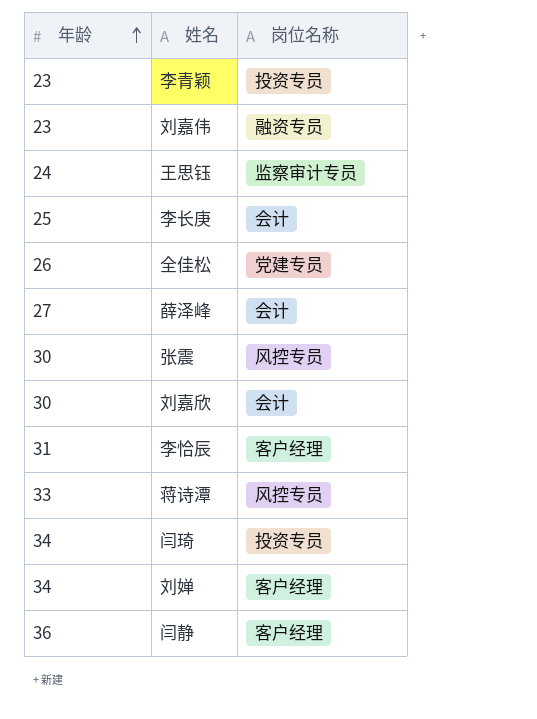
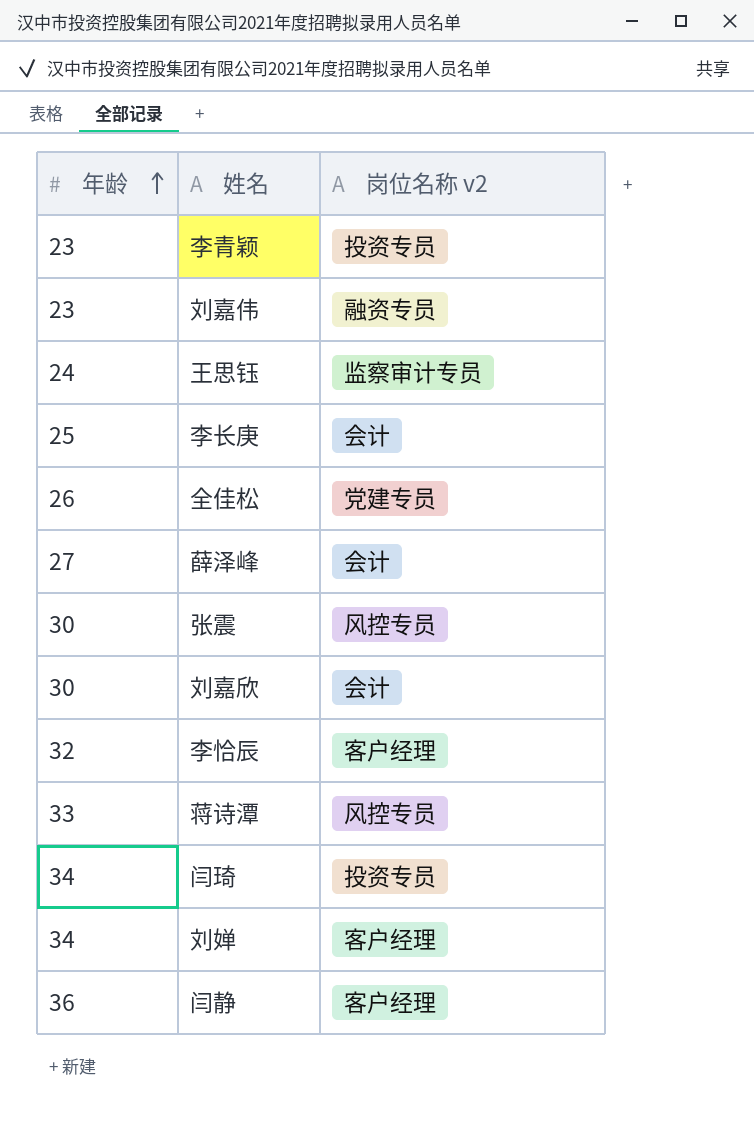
column name: 岗位名称 -> 岗位名称 v2
李恰辰 | 年龄: 31 -> 32

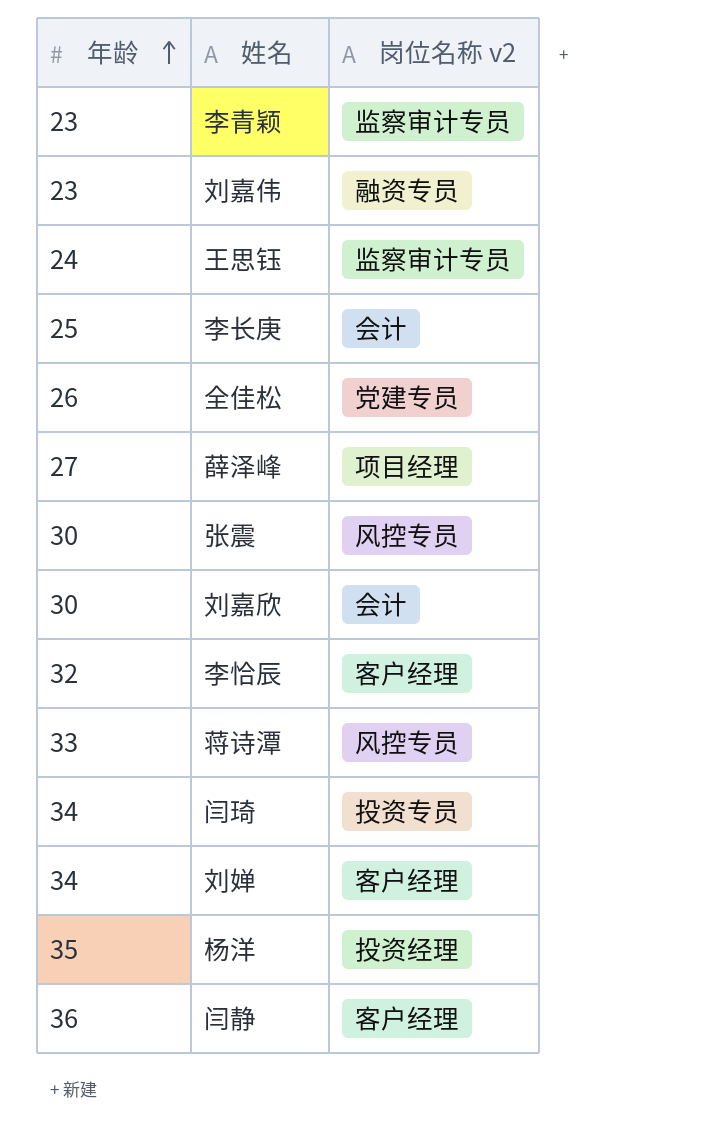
李青颖 | 岗位名称 v2: 投资专员 -> 监察审计专员
薛泽峰 | 岗位名称 v2: 会计 -> 项目经理
row 杨洋: none -> 35 | 投资经理

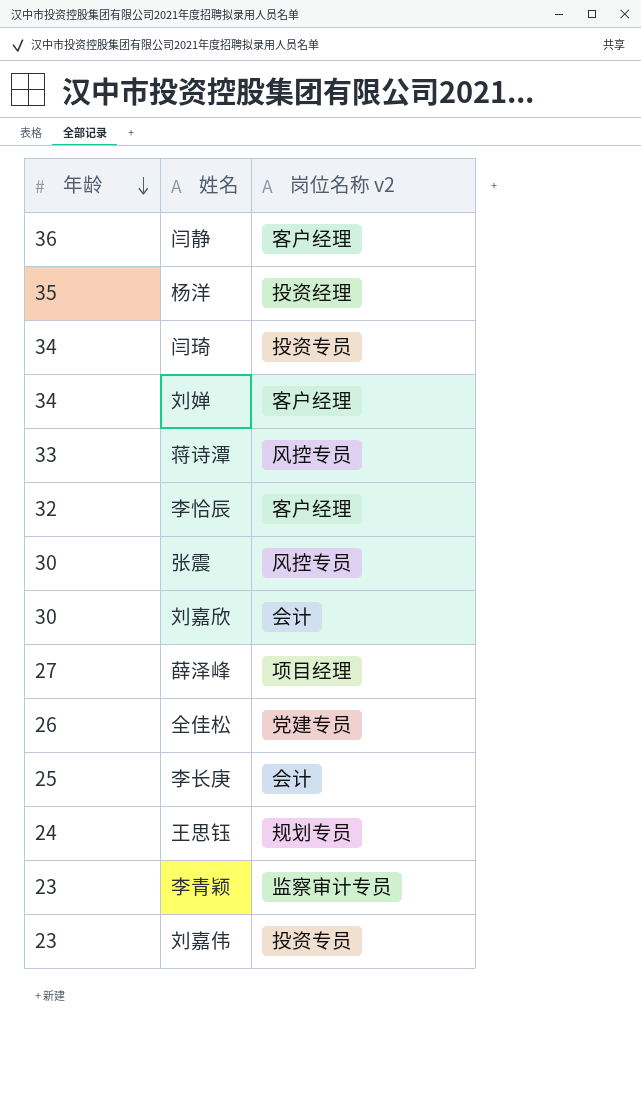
row order: 年龄 ascending -> 年龄 descending
王思钰 | 岗位名称 v2: 监察审计专员 -> 规划专员
刘嘉伟 | 岗位名称 v2: 融资专员 -> 投资专员

